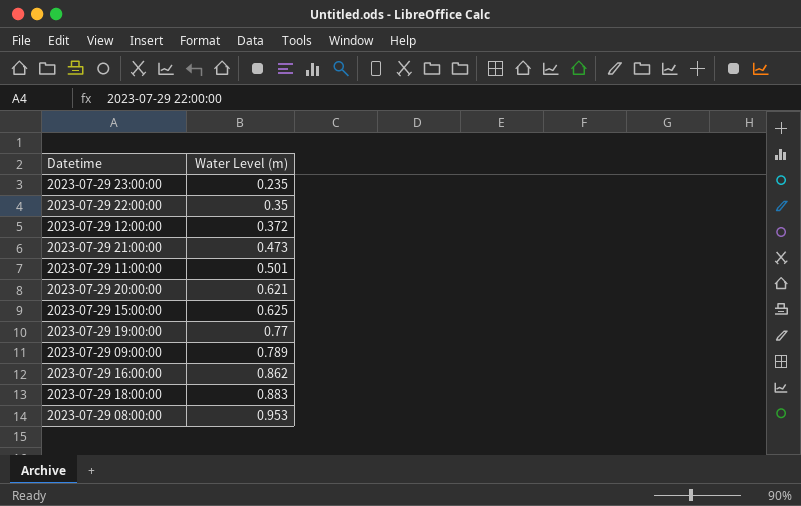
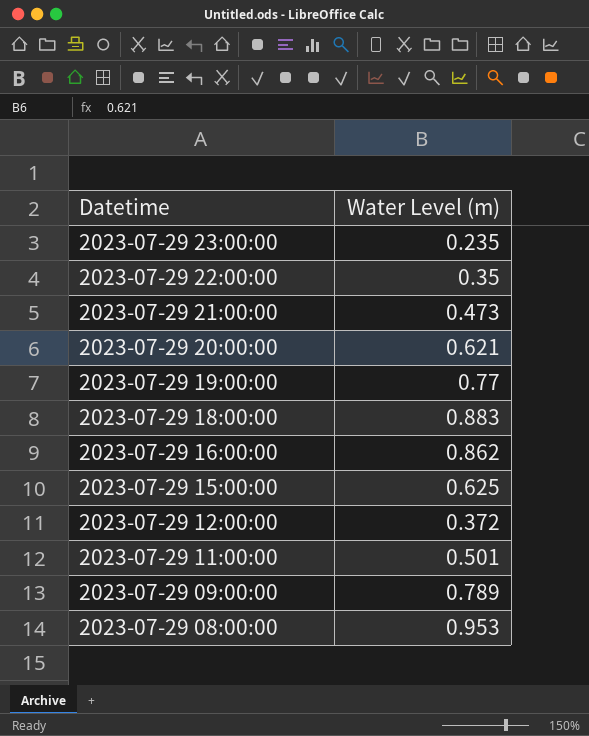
row order: Water Level (m) ascending -> Datetime descending

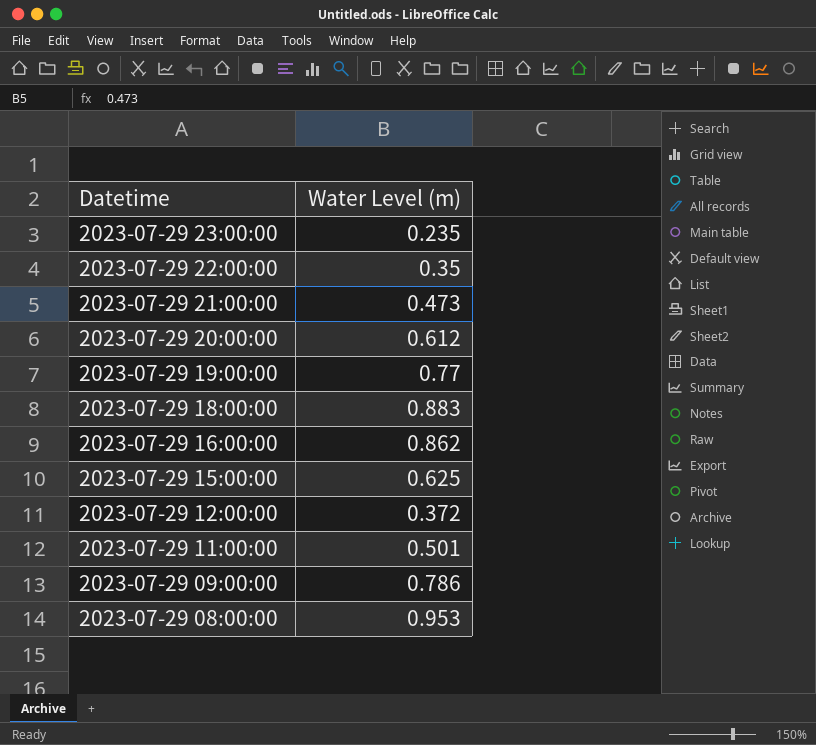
2023-07-29 20:00:00 | Water Level (m): 0.621 -> 0.612
2023-07-29 09:00:00 | Water Level (m): 0.789 -> 0.786

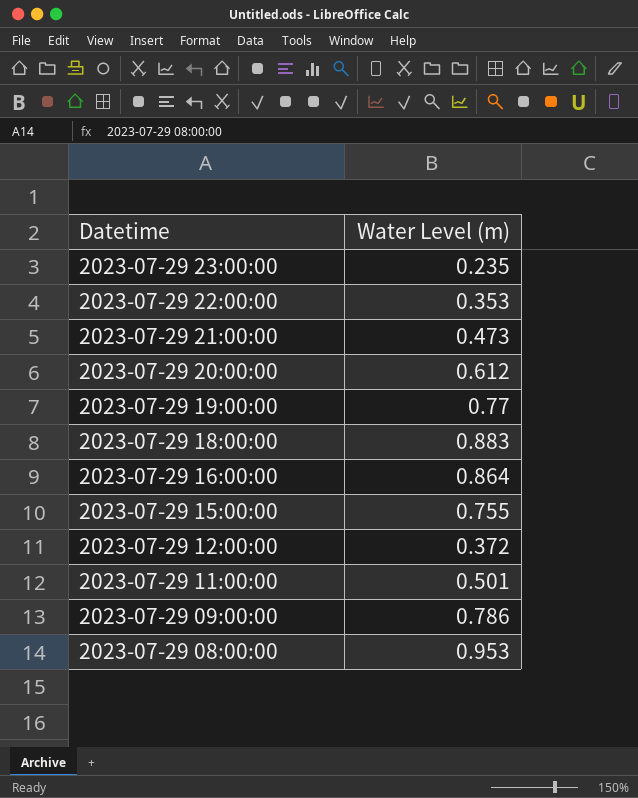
2023-07-29 22:00:00 | Water Level (m): 0.35 -> 0.353
2023-07-29 16:00:00 | Water Level (m): 0.862 -> 0.864
2023-07-29 15:00:00 | Water Level (m): 0.625 -> 0.755

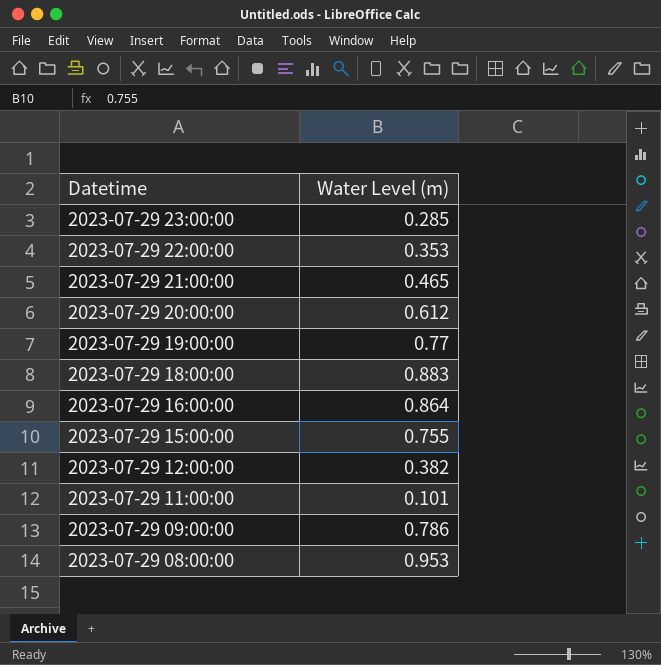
2023-07-29 23:00:00 | Water Level (m): 0.235 -> 0.285
2023-07-29 21:00:00 | Water Level (m): 0.473 -> 0.465
2023-07-29 12:00:00 | Water Level (m): 0.372 -> 0.382
2023-07-29 11:00:00 | Water Level (m): 0.501 -> 0.101

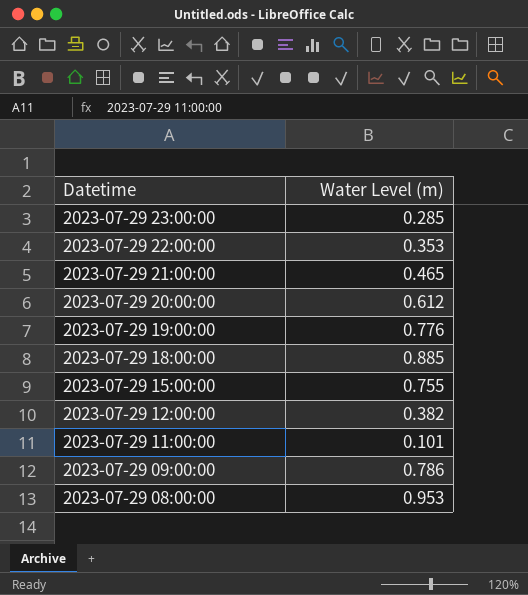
row 2023-07-29 16:00:00: 0.864 -> none
2023-07-29 19:00:00 | Water Level (m): 0.77 -> 0.776
2023-07-29 18:00:00 | Water Level (m): 0.883 -> 0.885

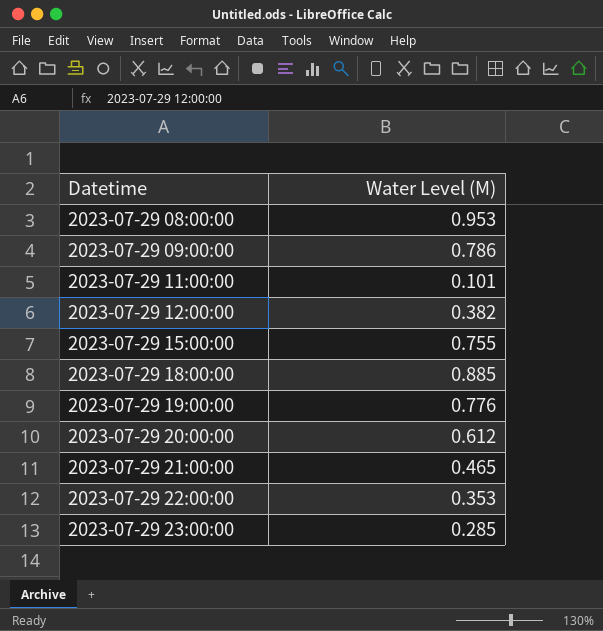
row order: Datetime descending -> Datetime ascending
column name: Water Level (m) -> Water Level (M)

